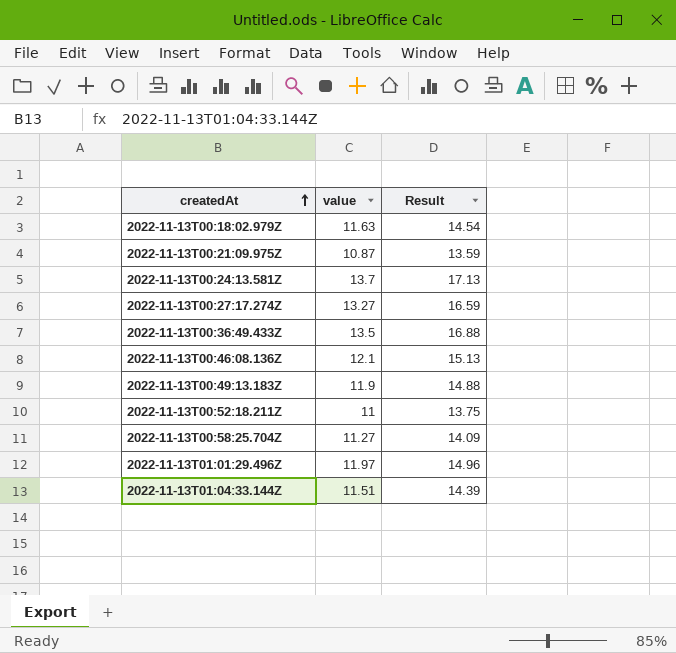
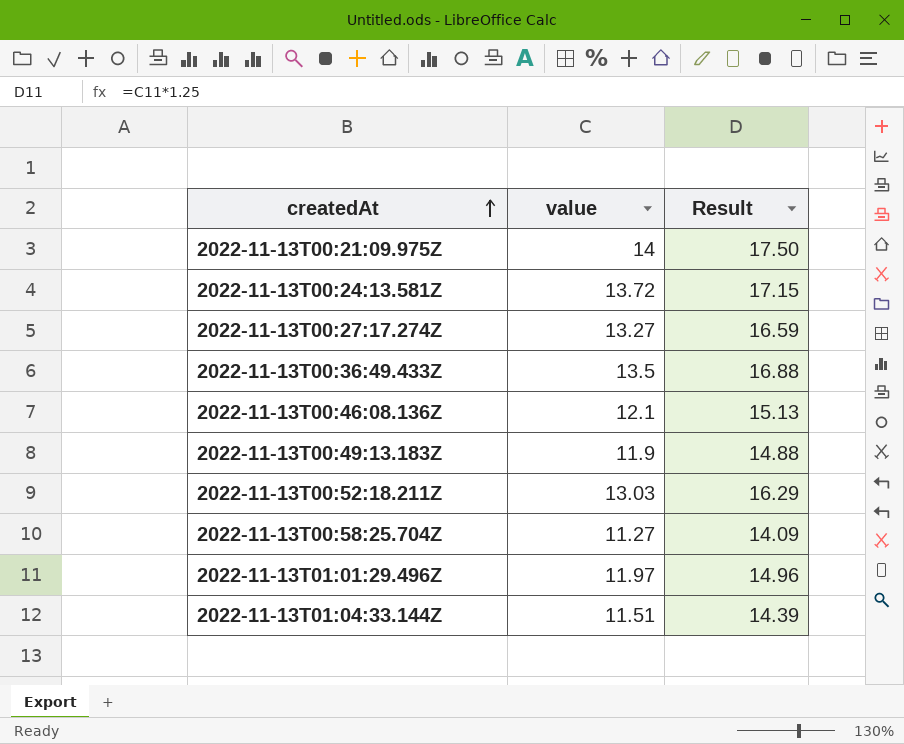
row 2022-11-13T00:18:02.979Z: 11.63 | 14.54 -> none
2022-11-13T00:21:09.975Z | value: 10.87 -> 14
2022-11-13T00:21:09.975Z | Result: 13.59 -> 17.50
2022-11-13T00:24:13.581Z | value: 13.7 -> 13.72
2022-11-13T00:24:13.581Z | Result: 17.13 -> 17.15
2022-11-13T00:52:18.211Z | value: 11 -> 13.03
2022-11-13T00:52:18.211Z | Result: 13.75 -> 16.29

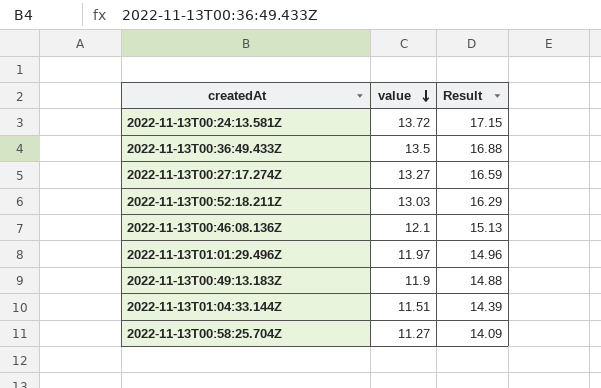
row order: createdAt ascending -> value descending
row 2022-11-13T00:21:09.975Z: 14 | 17.50 -> none

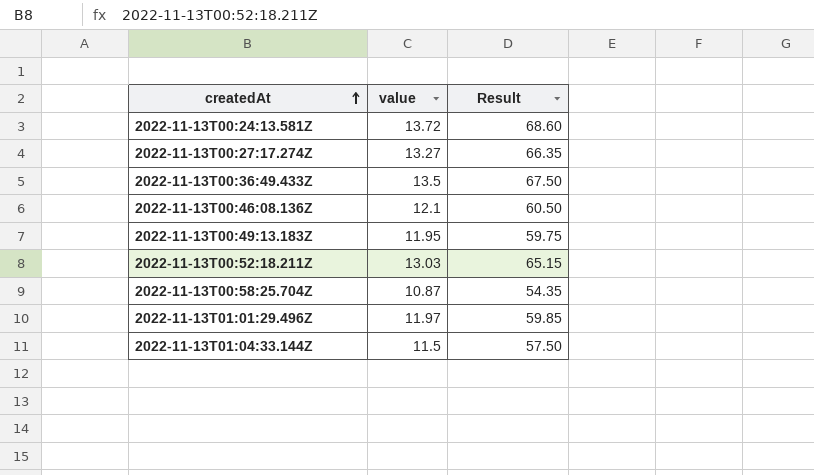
row order: value descending -> createdAt ascending
column Result | formula: [value] * 1.25 -> [value] * 5
2022-11-13T00:49:13.183Z | value: 11.9 -> 11.95
2022-11-13T00:58:25.704Z | value: 11.27 -> 10.87
2022-11-13T01:04:33.144Z | value: 11.51 -> 11.5

